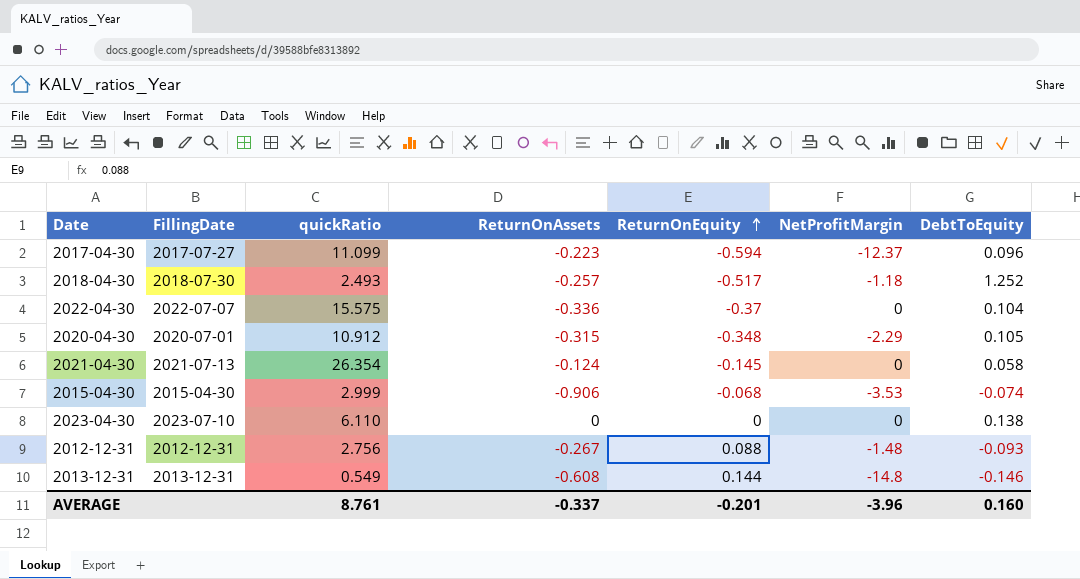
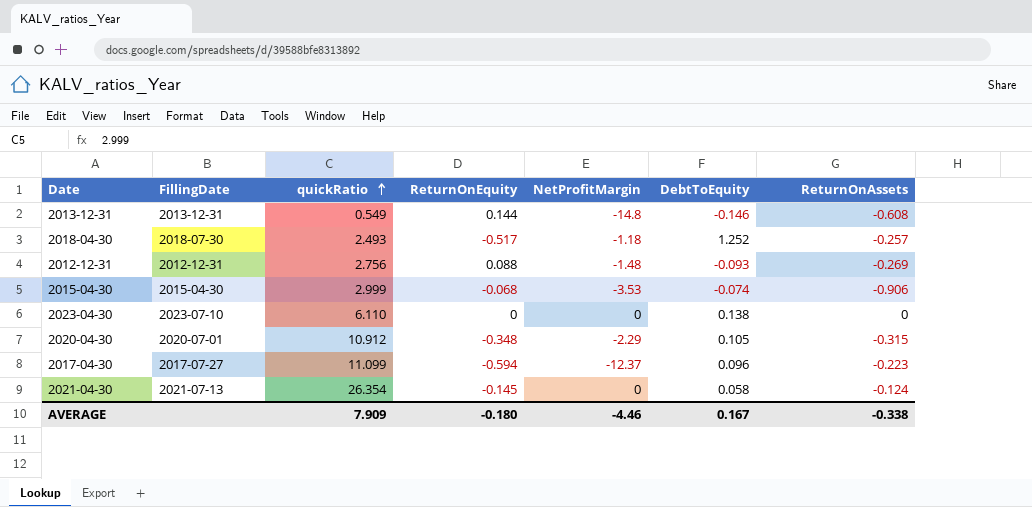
row order: ReturnOnEquity ascending -> quickRatio ascending
column ReturnOnAssets | position: 4 -> 7
row 2022-04-30: 2022-07-07 | 15.575 | -0.336 | -0.37 | 0 | 0.104 -> none
2012-12-31 | ReturnOnAssets: -0.267 -> -0.269
AVERAGE | quickRatio: 8.761 -> 7.909
AVERAGE | ReturnOnEquity: -0.201 -> -0.180
AVERAGE | NetProfitMargin: -3.96 -> -4.46
AVERAGE | DebtToEquity: 0.160 -> 0.167
AVERAGE | ReturnOnAssets: -0.337 -> -0.338

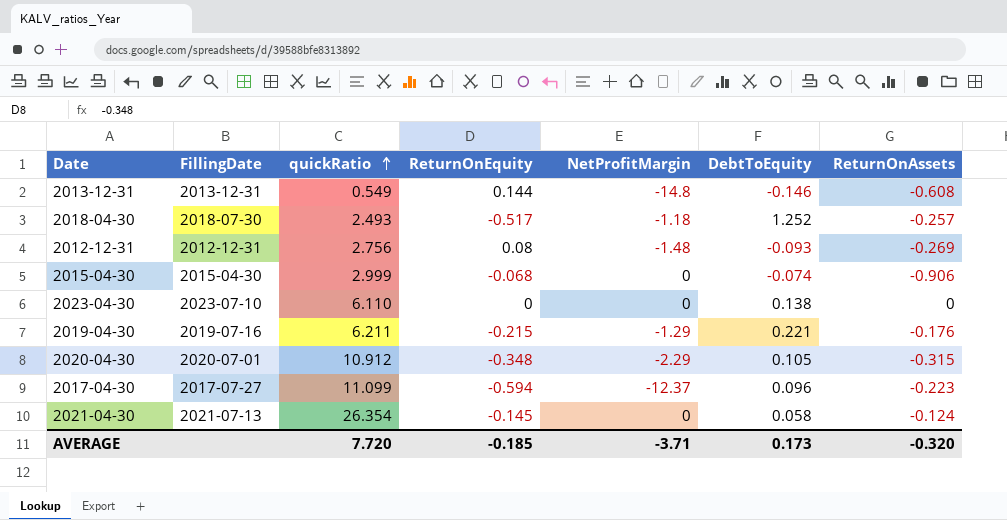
2012-12-31 | ReturnOnEquity: 0.088 -> 0.08
2015-04-30 | NetProfitMargin: -3.53 -> 0
row 2019-04-30: none -> 2019-07-16 | 6.211 | -0.215 | -1.29 | 0.221 | -0.176
AVERAGE | quickRatio: 7.909 -> 7.720
AVERAGE | ReturnOnEquity: -0.180 -> -0.185
AVERAGE | NetProfitMargin: -4.46 -> -3.71
AVERAGE | DebtToEquity: 0.167 -> 0.173
AVERAGE | ReturnOnAssets: -0.338 -> -0.320

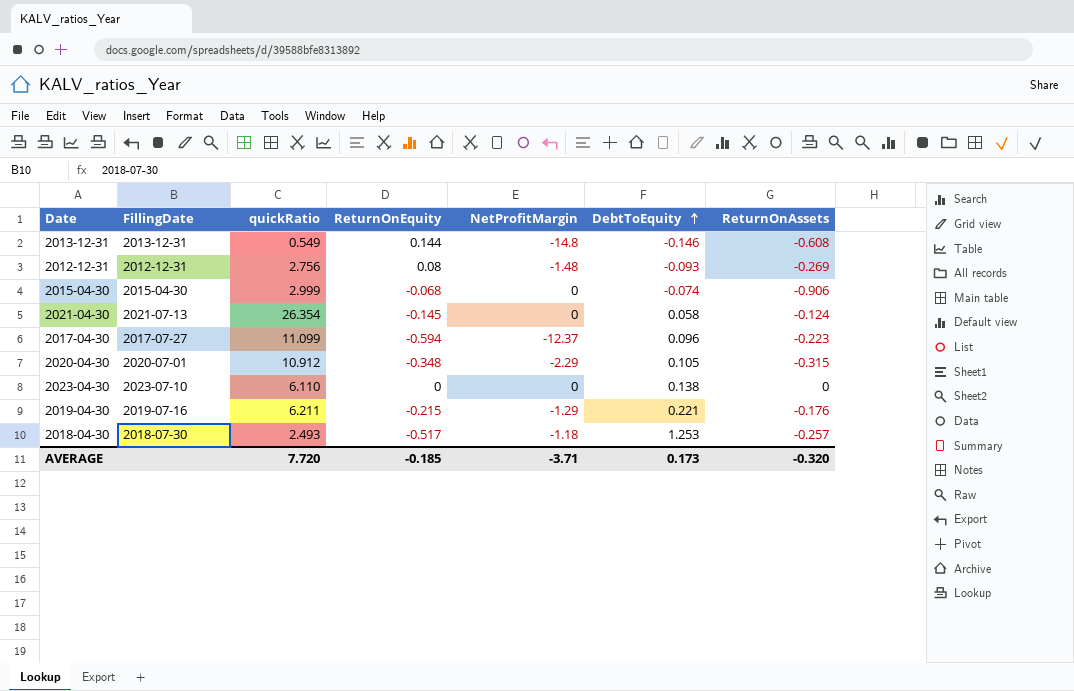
row order: quickRatio ascending -> DebtToEquity ascending
2018-04-30 | DebtToEquity: 1.252 -> 1.253

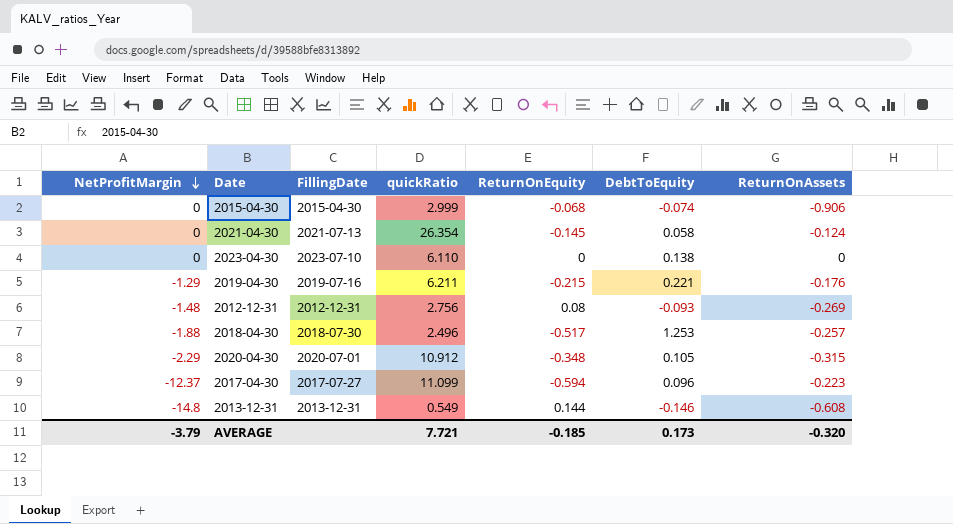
row order: DebtToEquity ascending -> NetProfitMargin descending
column NetProfitMargin | position: 5 -> 1
2018-04-30 | NetProfitMargin: -1.18 -> -1.88
2018-04-30 | quickRatio: 2.493 -> 2.496
AVERAGE | NetProfitMargin: -3.71 -> -3.79
AVERAGE | quickRatio: 7.720 -> 7.721

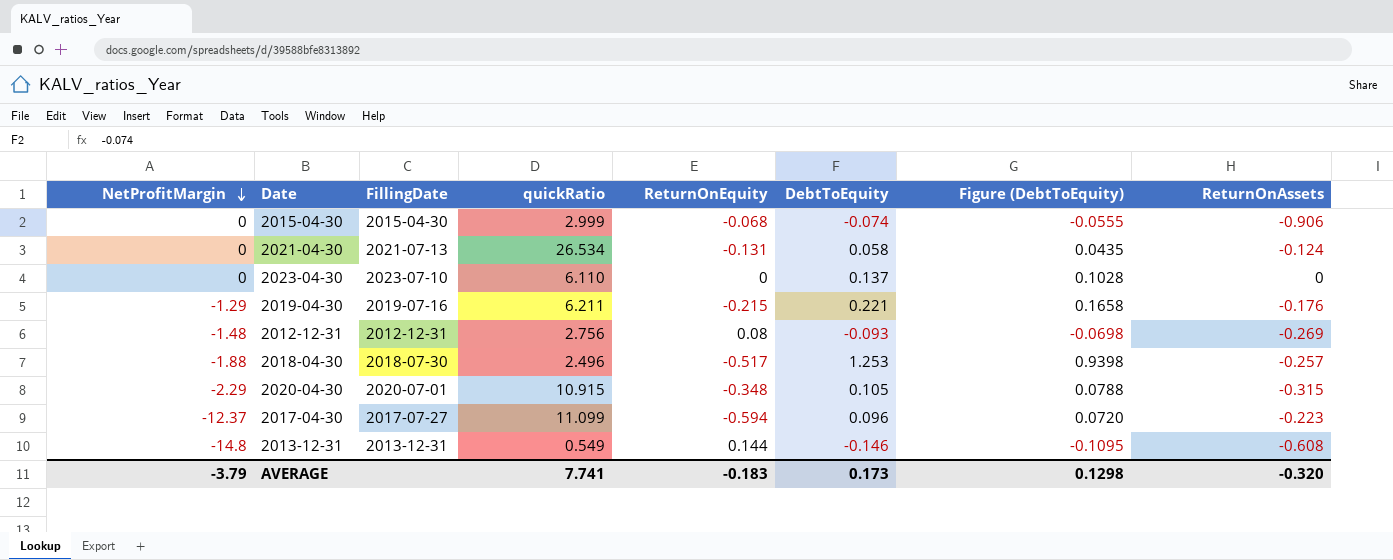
column Figure (DebtToEquity) | formula: none -> [DebtToEquity] * 0.75
2021-04-30 | quickRatio: 26.354 -> 26.534
2021-04-30 | ReturnOnEquity: -0.145 -> -0.131
2023-04-30 | DebtToEquity: 0.138 -> 0.137
2020-04-30 | quickRatio: 10.912 -> 10.915
AVERAGE | quickRatio: 7.721 -> 7.741
AVERAGE | ReturnOnEquity: -0.185 -> -0.183

